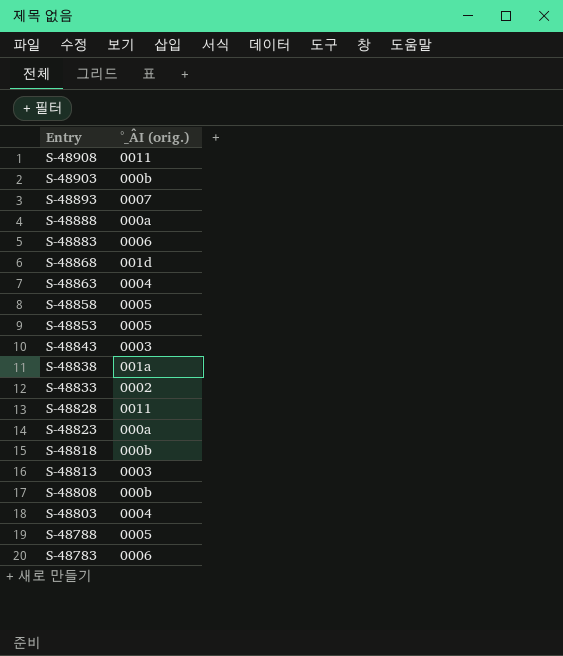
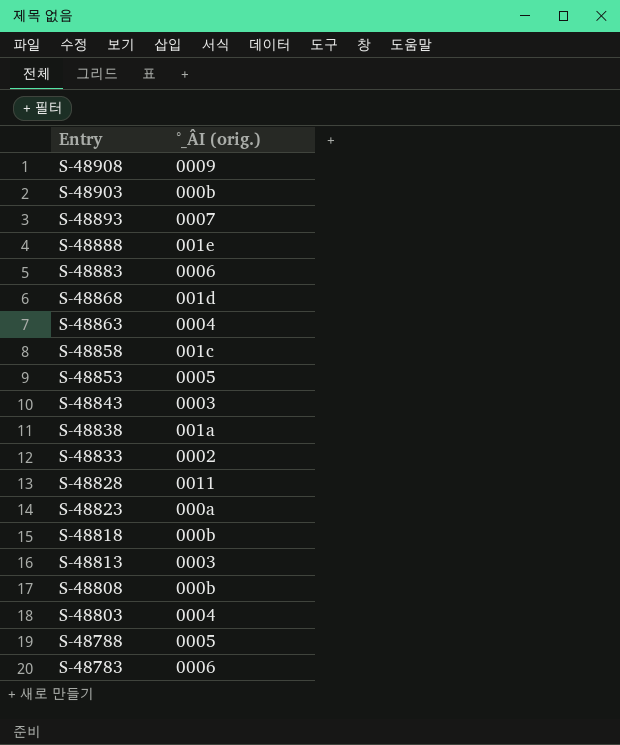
S-48908 | °_ÂI (orig.): 0011 -> 0009
S-48888 | °_ÂI (orig.): 000a -> 001e
S-48858 | °_ÂI (orig.): 0005 -> 001c

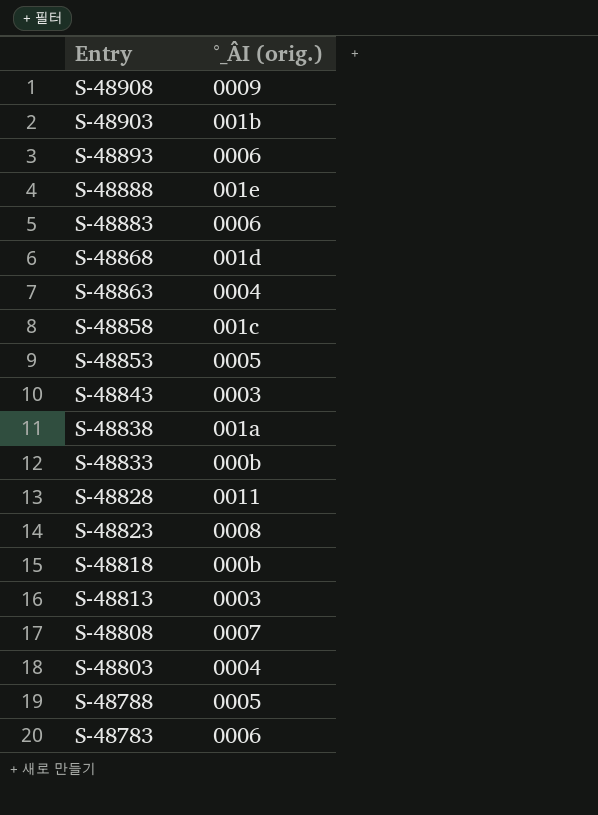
S-48903 | °_ÂI (orig.): 000b -> 001b
S-48893 | °_ÂI (orig.): 0007 -> 0006
S-48833 | °_ÂI (orig.): 0002 -> 000b
S-48823 | °_ÂI (orig.): 000a -> 0008
S-48808 | °_ÂI (orig.): 000b -> 0007

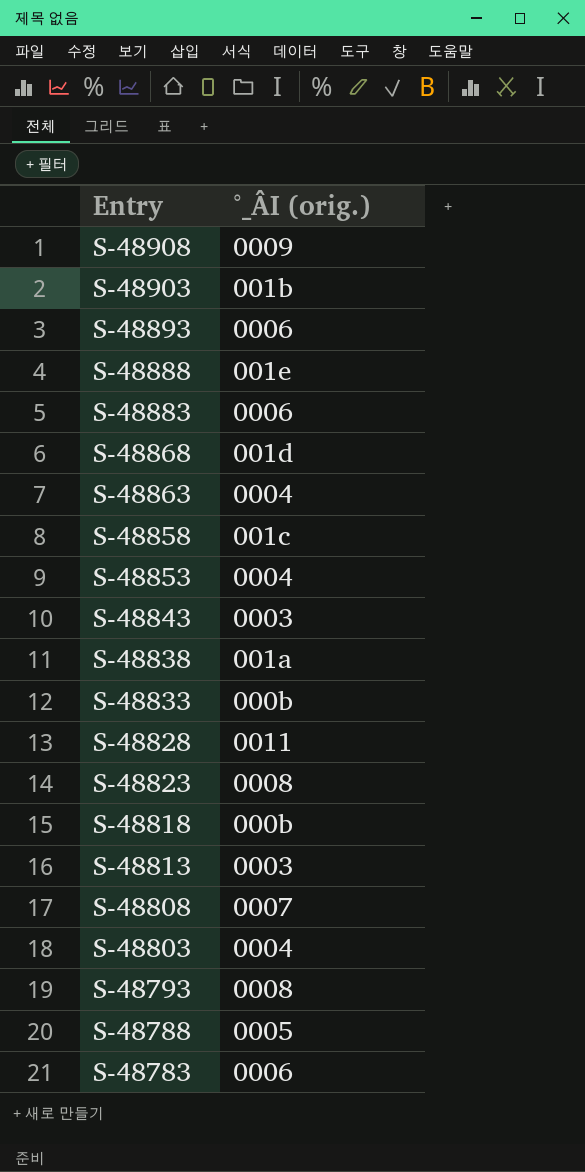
S-48853 | °_ÂI (orig.): 0005 -> 0004
row S-48793: none -> 0008

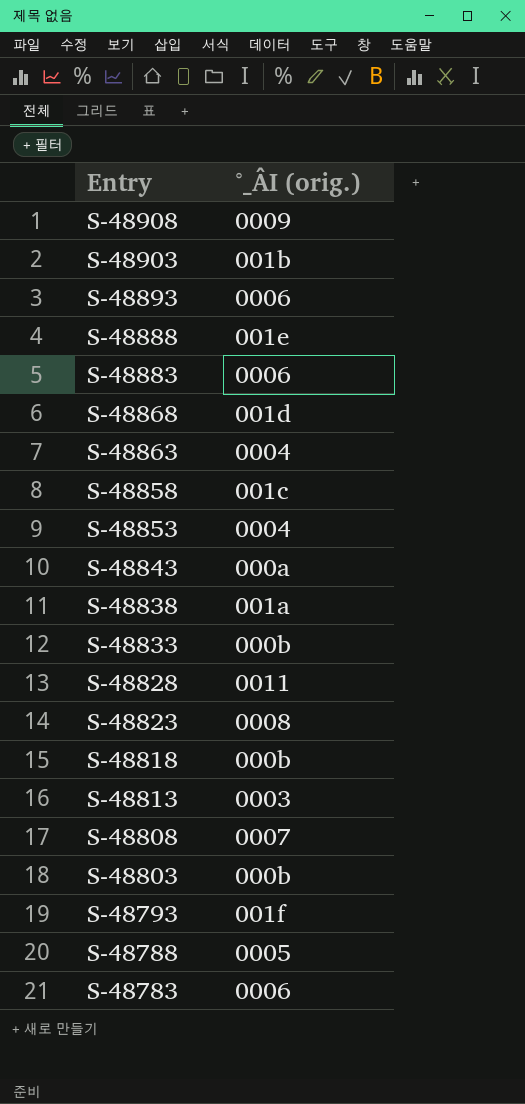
S-48843 | °_ÂI (orig.): 0003 -> 000a
S-48803 | °_ÂI (orig.): 0004 -> 000b
S-48793 | °_ÂI (orig.): 0008 -> 001f

